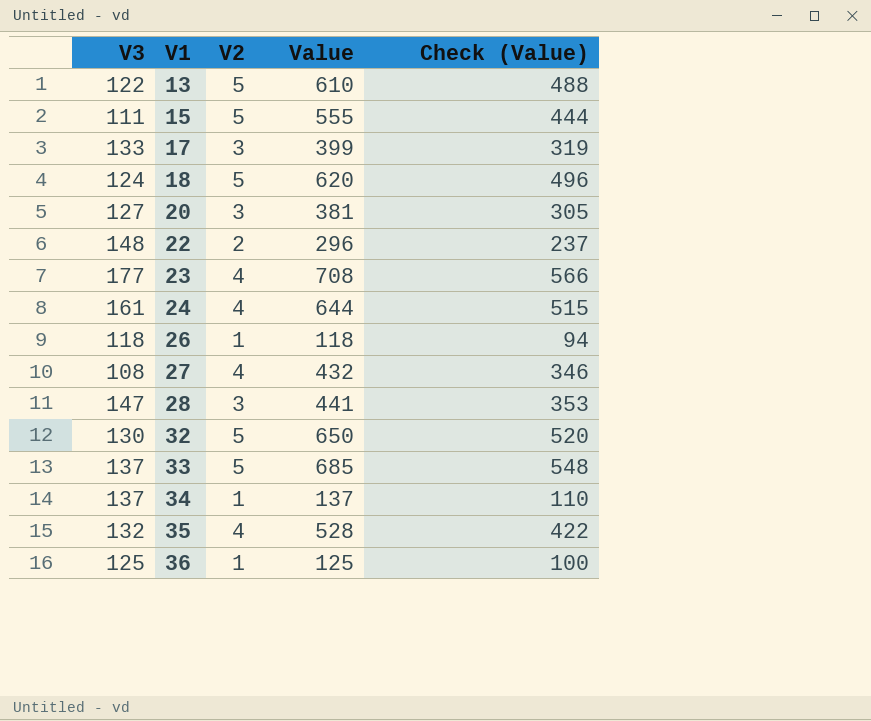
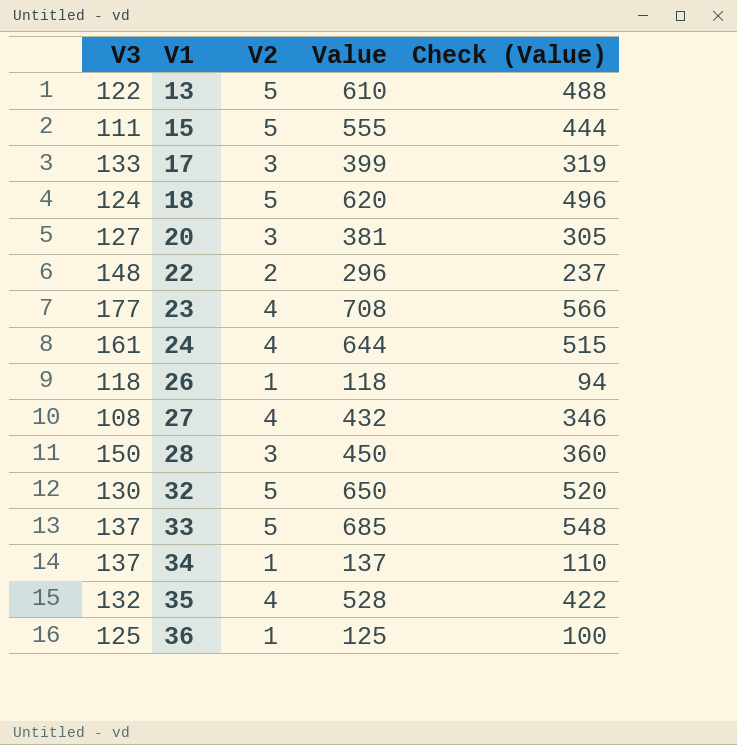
28 | V3: 147 -> 150
28 | Value: 441 -> 450
28 | Check (Value): 353 -> 360

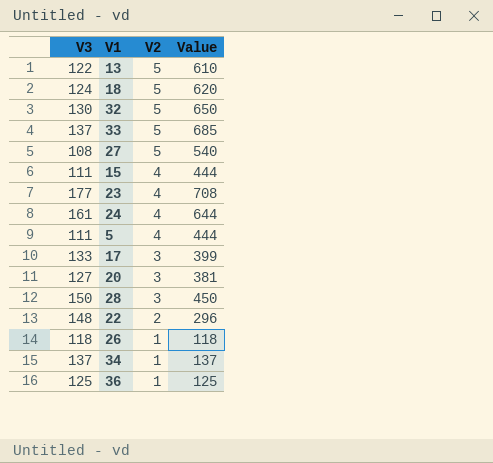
row order: V1 ascending -> V2 descending
column Check (Value) | formula: [Value] * 0.8 -> none
row 35: 132 | 4 | 528 | 422 -> none
27 | V2: 4 -> 5
27 | Value: 432 -> 540
15 | V2: 5 -> 4
15 | Value: 555 -> 444
row 5: none -> 111 | 4 | 444

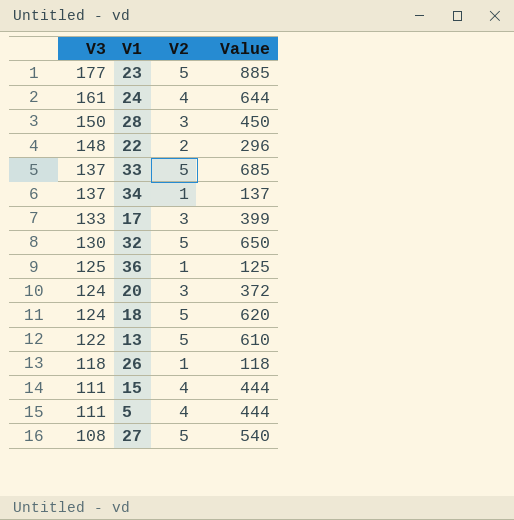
row order: V2 descending -> V3 descending
23 | V2: 4 -> 5
23 | Value: 708 -> 885
20 | V3: 127 -> 124
20 | Value: 381 -> 372

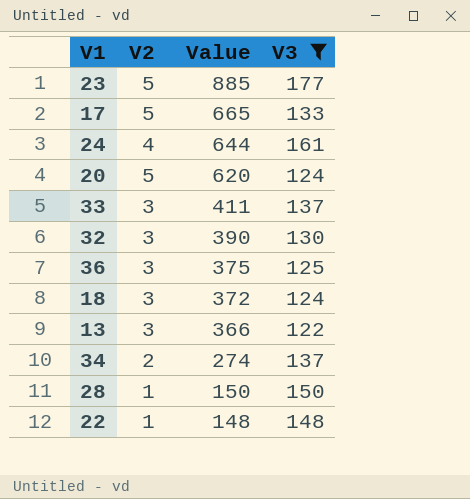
filter: none -> V3 >= 122
row order: V3 descending -> Value descending
column V3 | position: 1 -> 4
17 | V2: 3 -> 5
17 | Value: 399 -> 665
20 | V2: 3 -> 5
20 | Value: 372 -> 620
33 | V2: 5 -> 3
33 | Value: 685 -> 411
32 | V2: 5 -> 3
32 | Value: 650 -> 390
36 | V2: 1 -> 3
36 | Value: 125 -> 375
18 | V2: 5 -> 3
18 | Value: 620 -> 372
13 | V2: 5 -> 3
13 | Value: 610 -> 366
34 | V2: 1 -> 2
34 | Value: 137 -> 274
28 | V2: 3 -> 1
28 | Value: 450 -> 150
22 | V2: 2 -> 1
22 | Value: 296 -> 148

